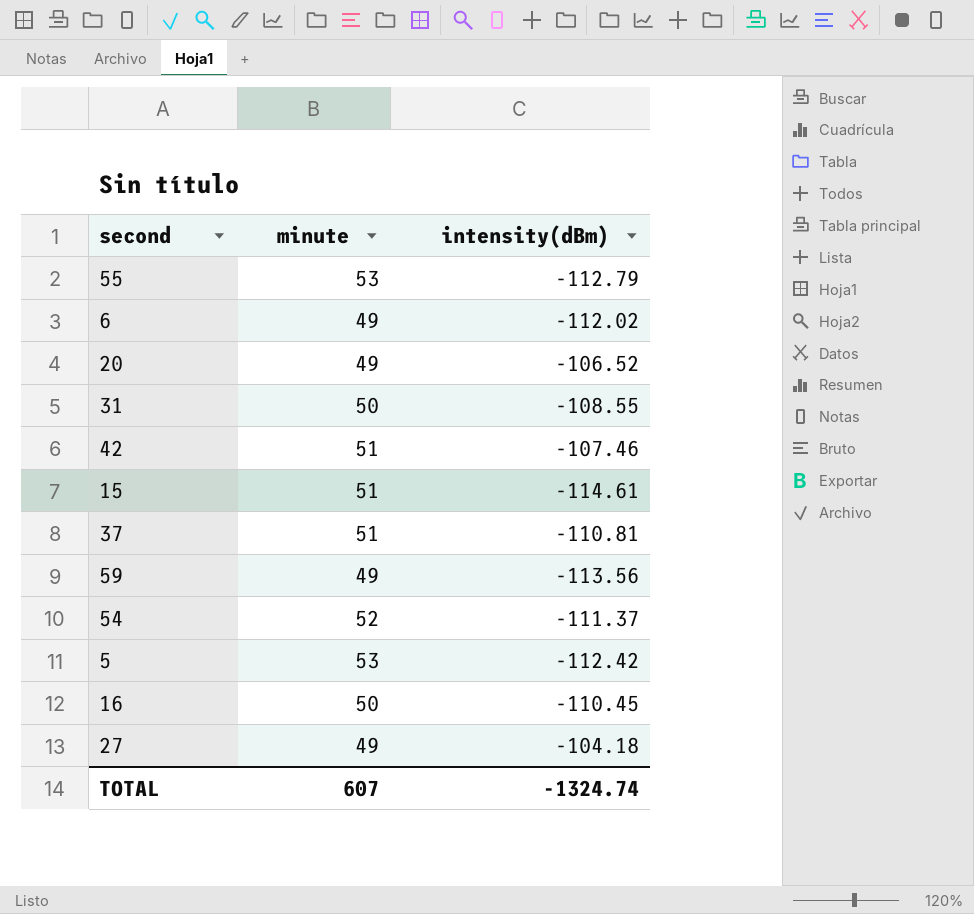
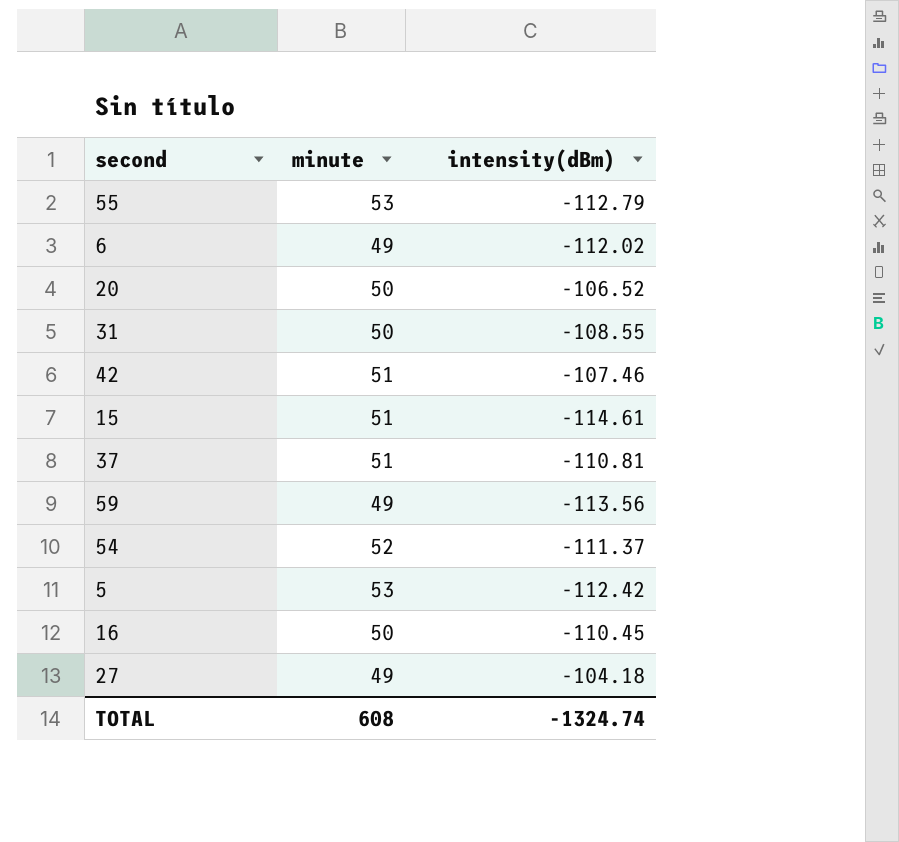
20 | minute: 49 -> 50
TOTAL | minute: 607 -> 608

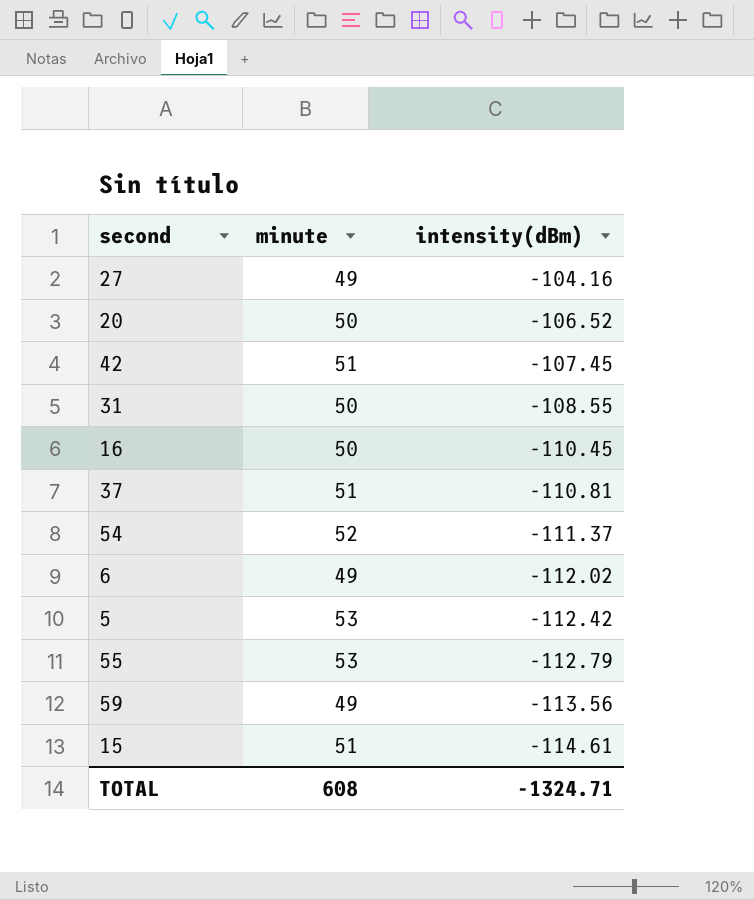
row order: none -> intensity(dBm) descending
27 | intensity(dBm): -104.18 -> -104.16
42 | intensity(dBm): -107.46 -> -107.45
TOTAL | intensity(dBm): -1324.74 -> -1324.71

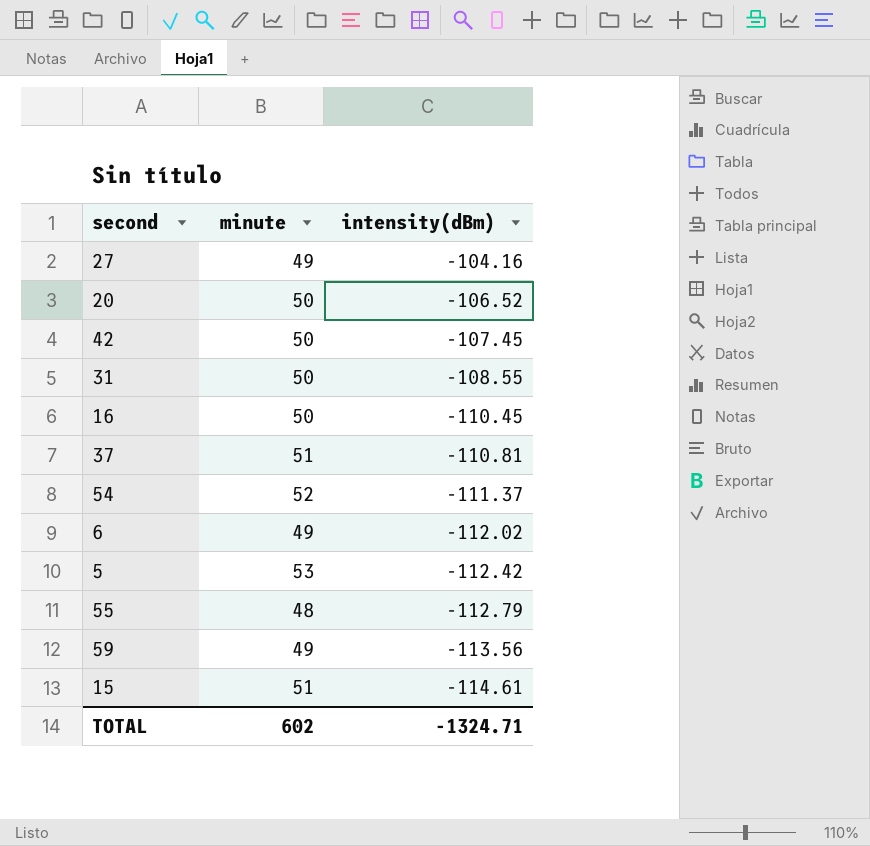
42 | minute: 51 -> 50
55 | minute: 53 -> 48
TOTAL | minute: 608 -> 602

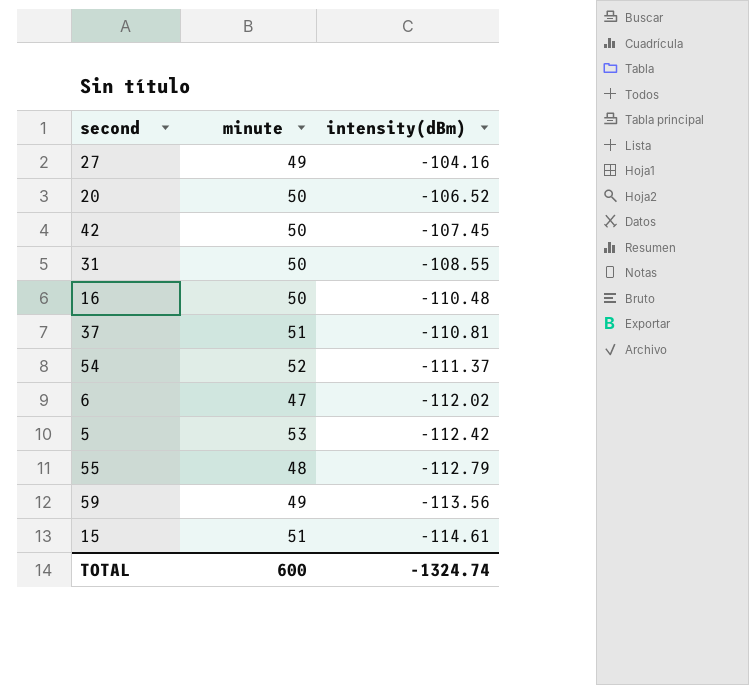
16 | intensity(dBm): -110.45 -> -110.48
6 | minute: 49 -> 47
TOTAL | minute: 602 -> 600
TOTAL | intensity(dBm): -1324.71 -> -1324.74

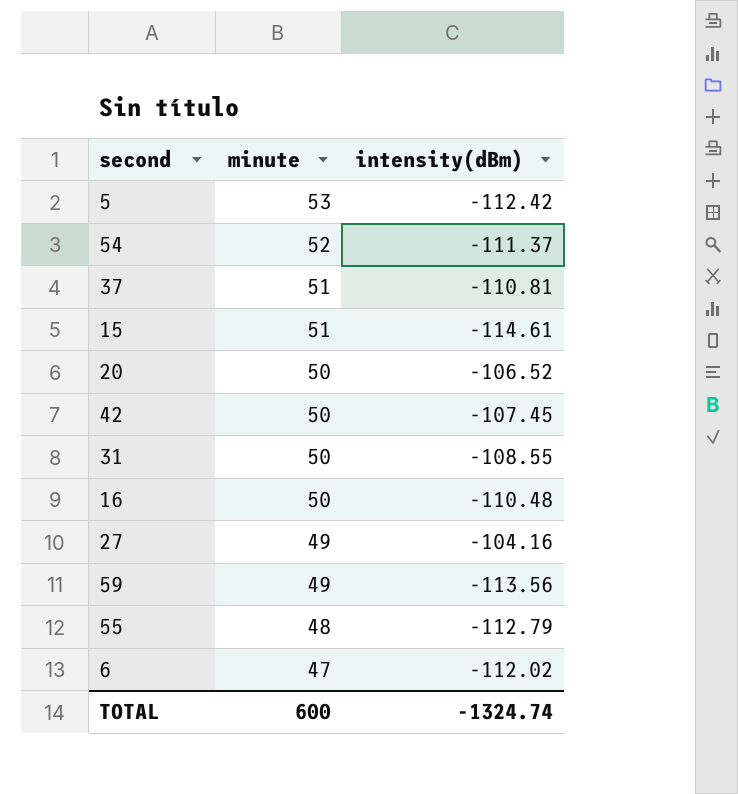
row order: intensity(dBm) descending -> minute descending

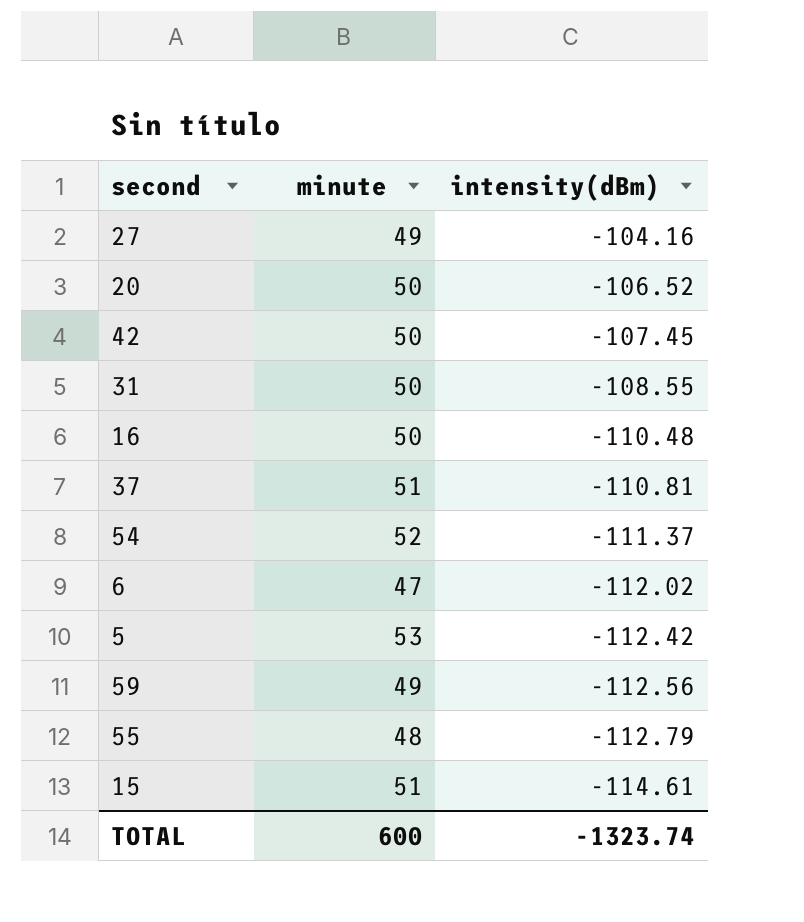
row order: minute descending -> intensity(dBm) descending
59 | intensity(dBm): -113.56 -> -112.56
TOTAL | intensity(dBm): -1324.74 -> -1323.74

